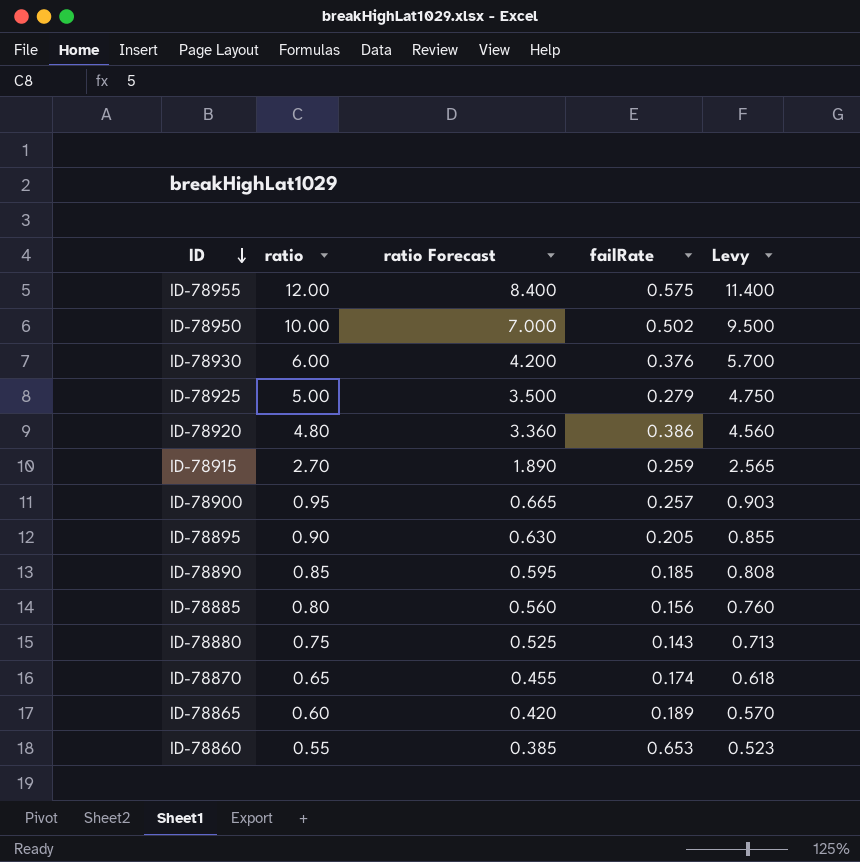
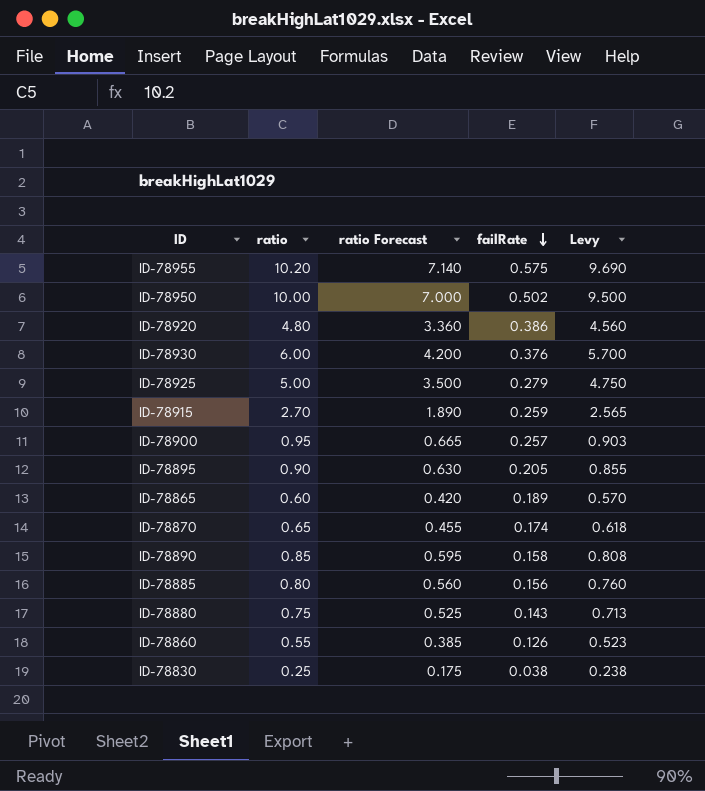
row order: ID descending -> failRate descending
ID-78955 | ratio: 12.00 -> 10.20
ID-78955 | ratio Forecast: 8.400 -> 7.140
ID-78955 | Levy: 11.400 -> 9.690
ID-78890 | failRate: 0.185 -> 0.158
ID-78860 | failRate: 0.653 -> 0.126
row ID-78830: none -> 0.25 | 0.175 | 0.038 | 0.238

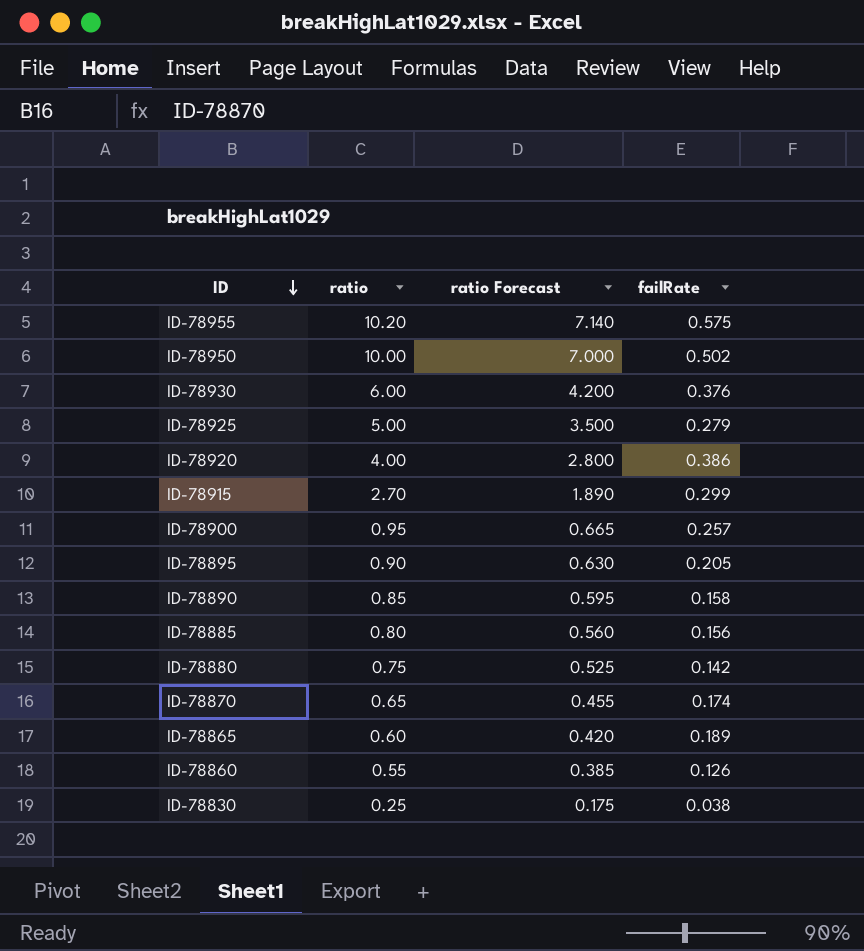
row order: failRate descending -> ID descending
column Levy | formula: [ratio] * 0.95 -> none
ID-78920 | ratio: 4.80 -> 4.00
ID-78920 | ratio Forecast: 3.360 -> 2.800
ID-78915 | failRate: 0.259 -> 0.299
ID-78880 | failRate: 0.143 -> 0.142

